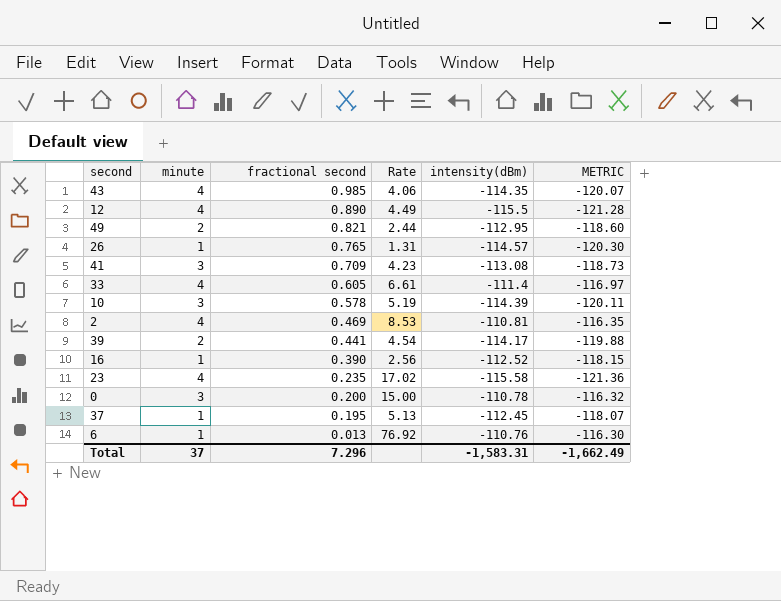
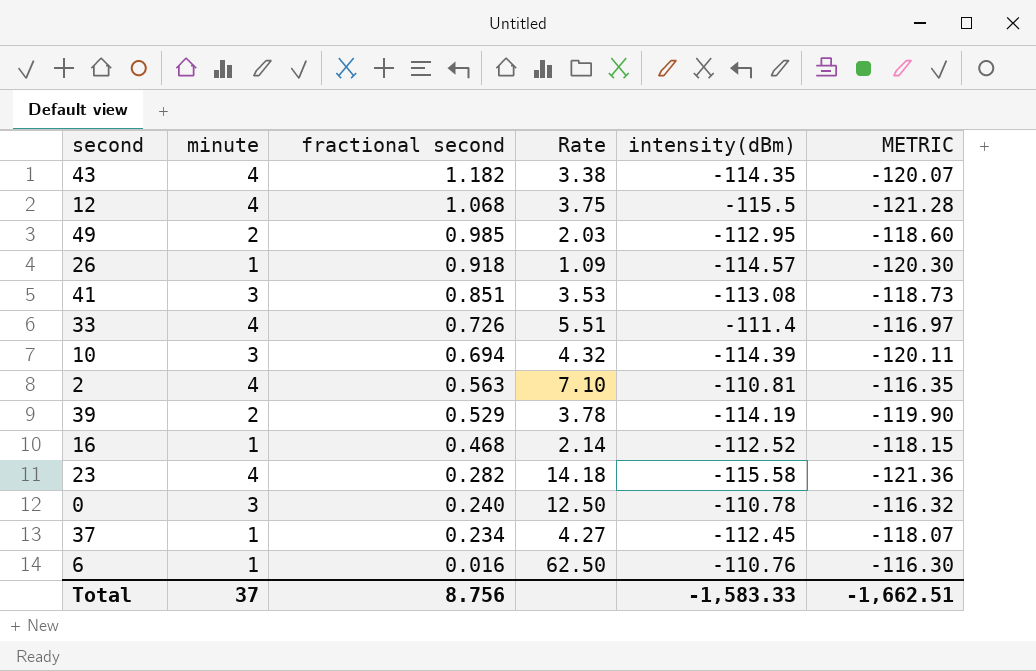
43 | fractional second: 0.985 -> 1.182
43 | Rate: 4.06 -> 3.38
12 | fractional second: 0.890 -> 1.068
12 | Rate: 4.49 -> 3.75
49 | fractional second: 0.821 -> 0.985
49 | Rate: 2.44 -> 2.03
26 | fractional second: 0.765 -> 0.918
26 | Rate: 1.31 -> 1.09
41 | fractional second: 0.709 -> 0.851
41 | Rate: 4.23 -> 3.53
33 | fractional second: 0.605 -> 0.726
33 | Rate: 6.61 -> 5.51
10 | fractional second: 0.578 -> 0.694
10 | Rate: 5.19 -> 4.32
2 | fractional second: 0.469 -> 0.563
2 | Rate: 8.53 -> 7.10
39 | fractional second: 0.441 -> 0.529
39 | Rate: 4.54 -> 3.78
39 | intensity(dBm): -114.17 -> -114.19
39 | METRIC: -119.88 -> -119.90
16 | fractional second: 0.390 -> 0.468
16 | Rate: 2.56 -> 2.14
23 | fractional second: 0.235 -> 0.282
23 | Rate: 17.02 -> 14.18
0 | fractional second: 0.200 -> 0.240
0 | Rate: 15.00 -> 12.50
37 | fractional second: 0.195 -> 0.234
37 | Rate: 5.13 -> 4.27
6 | fractional second: 0.013 -> 0.016
6 | Rate: 76.92 -> 62.50
Total | fractional second: 7.296 -> 8.756
Total | intensity(dBm): -1,583.31 -> -1,583.33
Total | METRIC: -1,662.49 -> -1,662.51

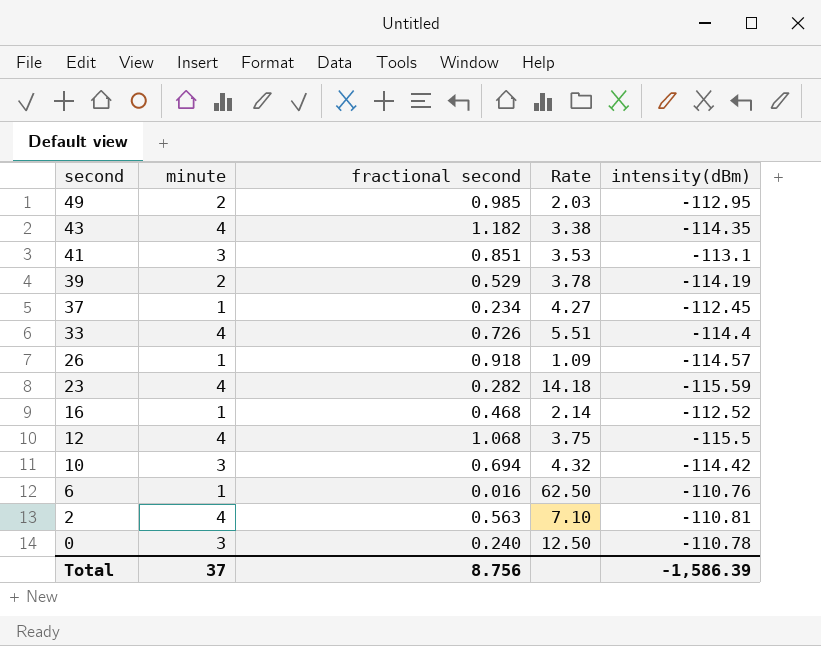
row order: fractional second descending -> second descending
column METRIC | formula: [intensity(dBm)] * 1.05 -> none
41 | intensity(dBm): -113.08 -> -113.1
33 | intensity(dBm): -111.4 -> -114.4
23 | intensity(dBm): -115.58 -> -115.59
10 | intensity(dBm): -114.39 -> -114.42
Total | intensity(dBm): -1,583.33 -> -1,586.39

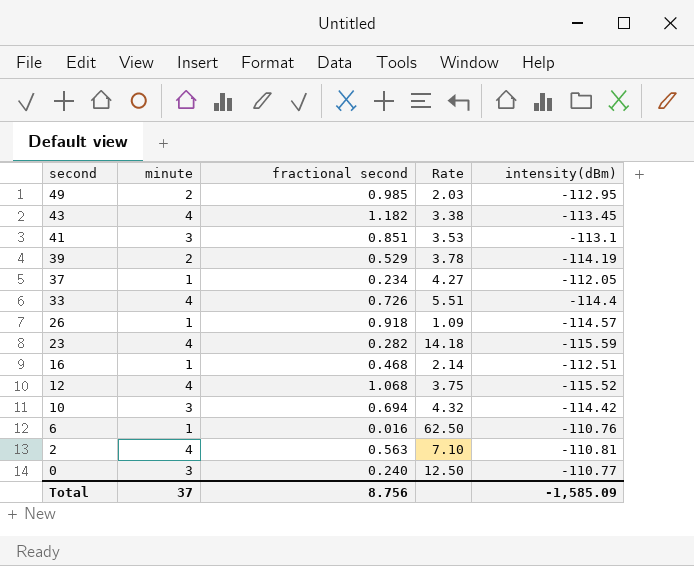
43 | intensity(dBm): -114.35 -> -113.45
37 | intensity(dBm): -112.45 -> -112.05
16 | intensity(dBm): -112.52 -> -112.51
12 | intensity(dBm): -115.5 -> -115.52
0 | intensity(dBm): -110.78 -> -110.77
Total | intensity(dBm): -1,586.39 -> -1,585.09

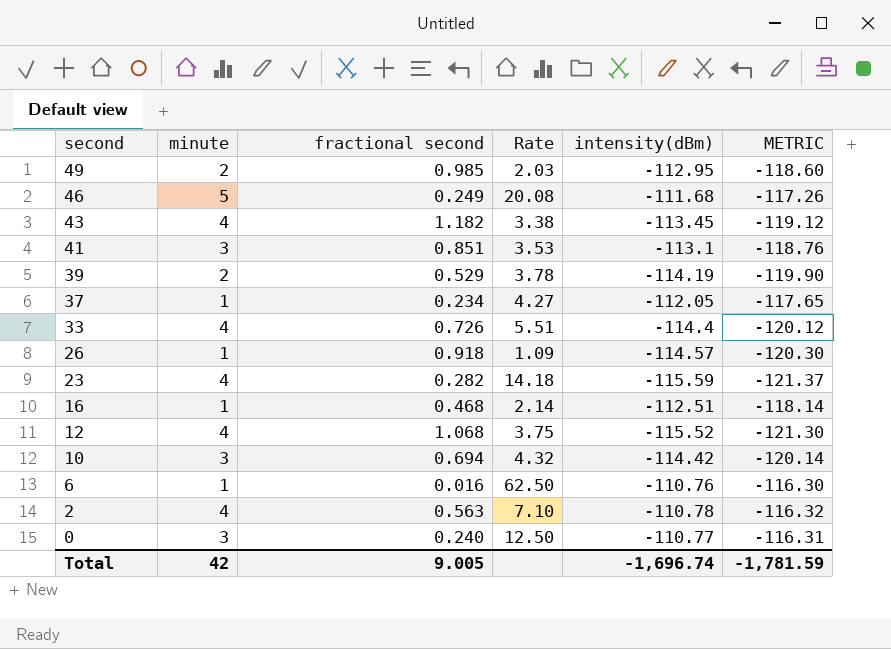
column METRIC | formula: none -> [intensity(dBm)] * 1.05
row 46: none -> 5 | 0.249 | 20.08 | -111.68 | -117.26
2 | intensity(dBm): -110.81 -> -110.78
Total | minute: 37 -> 42
Total | fractional second: 8.756 -> 9.005
Total | intensity(dBm): -1,585.09 -> -1,696.74

